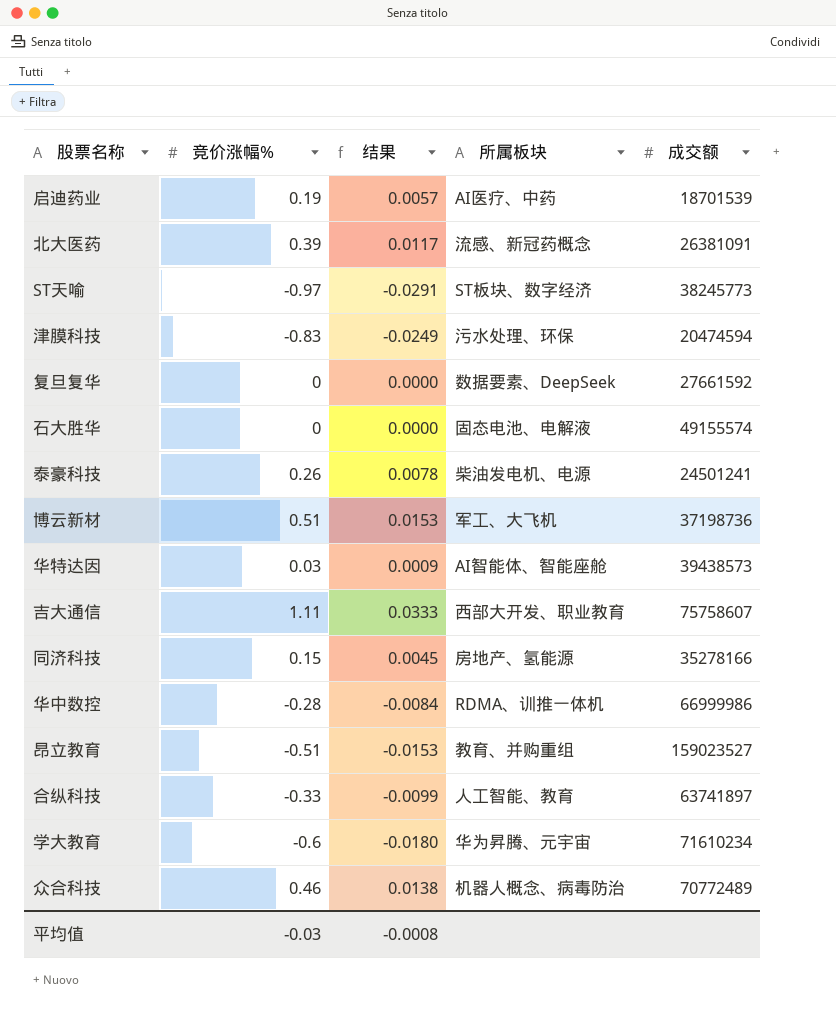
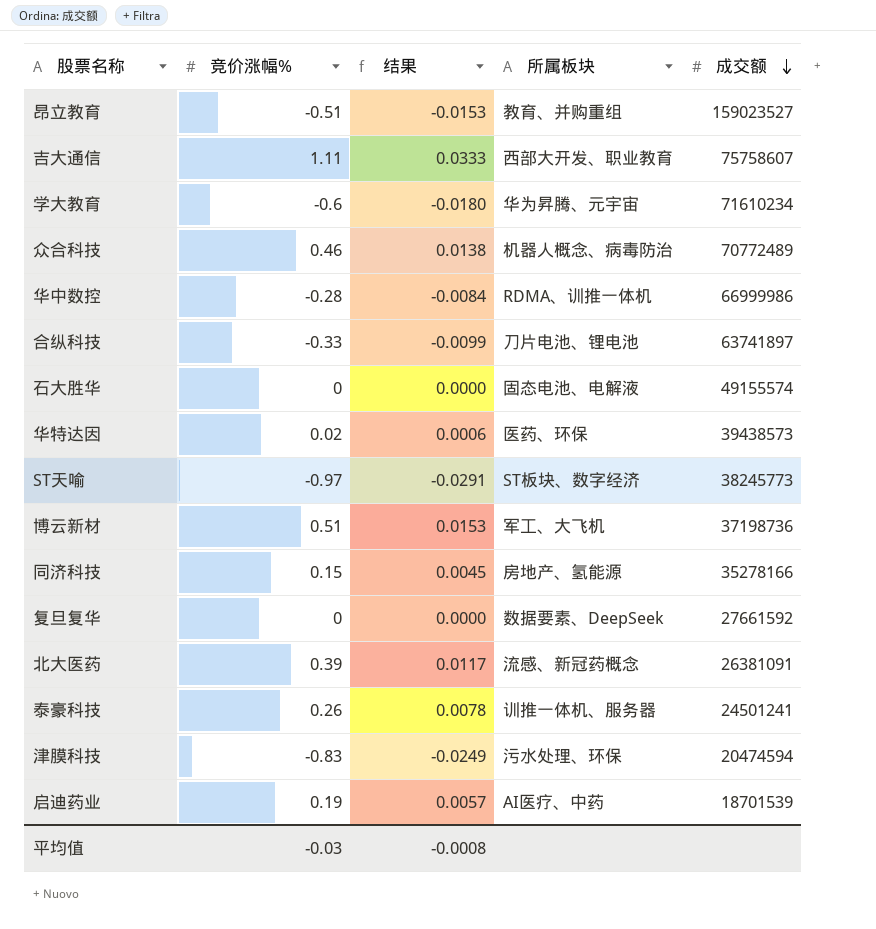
row order: none -> 成交额 descending
合纵科技 | 所属板块: 人工智能、教育 -> 刀片电池、锂电池
华特达因 | 竞价涨幅%: 0.03 -> 0.02
华特达因 | 结果: 0.0009 -> 0.0006
华特达因 | 所属板块: AI智能体、智能座舱 -> 医药、环保
泰豪科技 | 所属板块: 柴油发电机、电源 -> 训推一体机、服务器

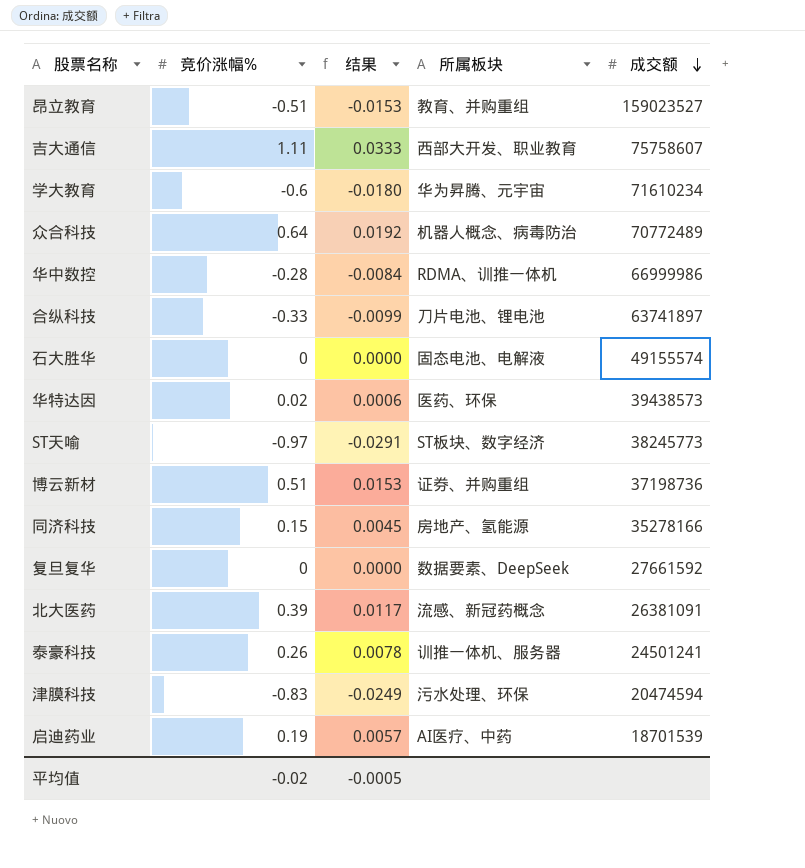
众合科技 | 竞价涨幅%: 0.46 -> 0.64
众合科技 | 结果: 0.0138 -> 0.0192
博云新材 | 所属板块: 军工、大飞机 -> 证券、并购重组
平均值 | 竞价涨幅%: -0.03 -> -0.02
平均值 | 结果: -0.0008 -> -0.0005

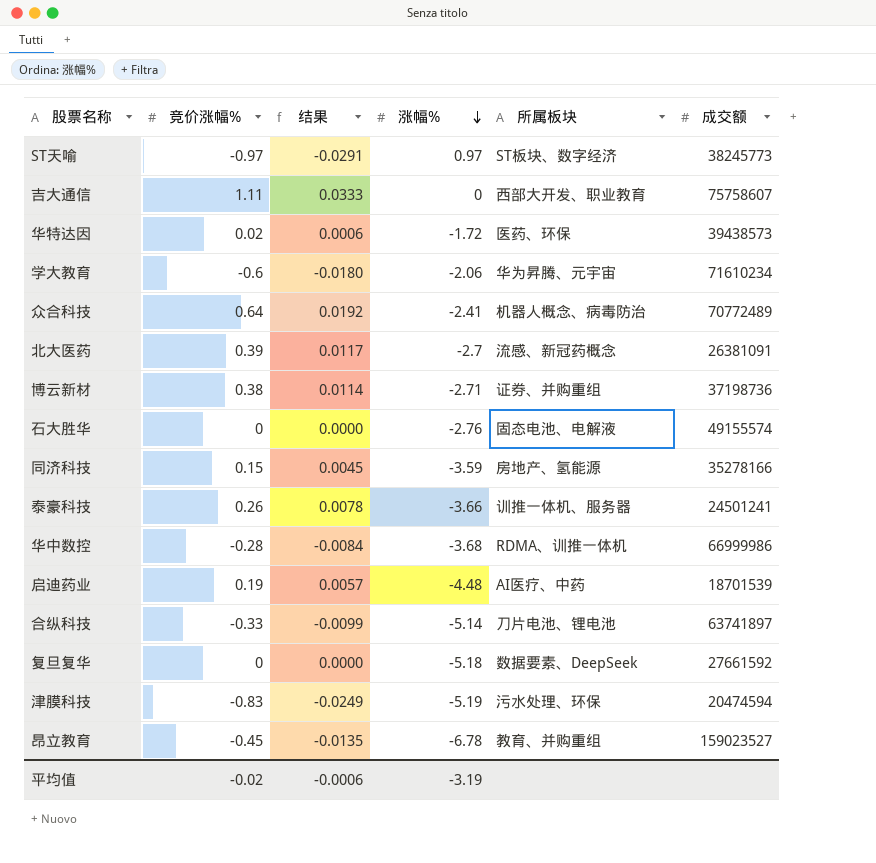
row order: 成交额 descending -> 涨幅% descending
column 涨幅% | position: none -> 4
博云新材 | 竞价涨幅%: 0.51 -> 0.38
博云新材 | 结果: 0.0153 -> 0.0114
昂立教育 | 竞价涨幅%: -0.51 -> -0.45
昂立教育 | 结果: -0.0153 -> -0.0135
平均值 | 结果: -0.0005 -> -0.0006

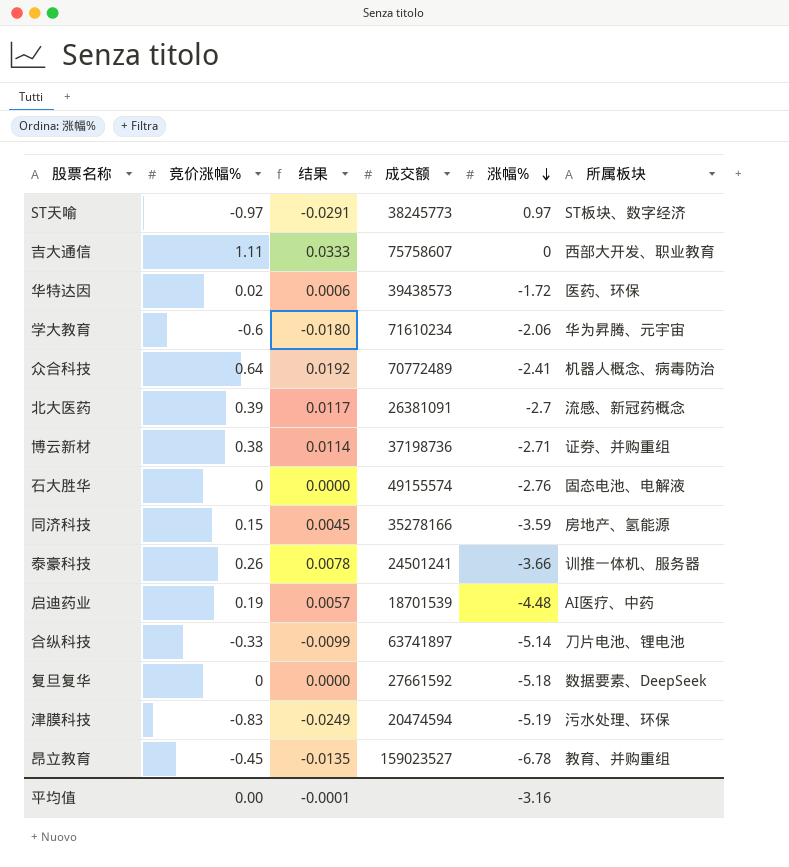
column 成交额 | position: 6 -> 4
row 华中数控: -0.28 | -0.0084 | -3.68 | RDMA、训推一体机 | 66999986 -> none
平均值 | 竞价涨幅%: -0.02 -> 0.00
平均值 | 结果: -0.0006 -> -0.0001
平均值 | 涨幅%: -3.19 -> -3.16

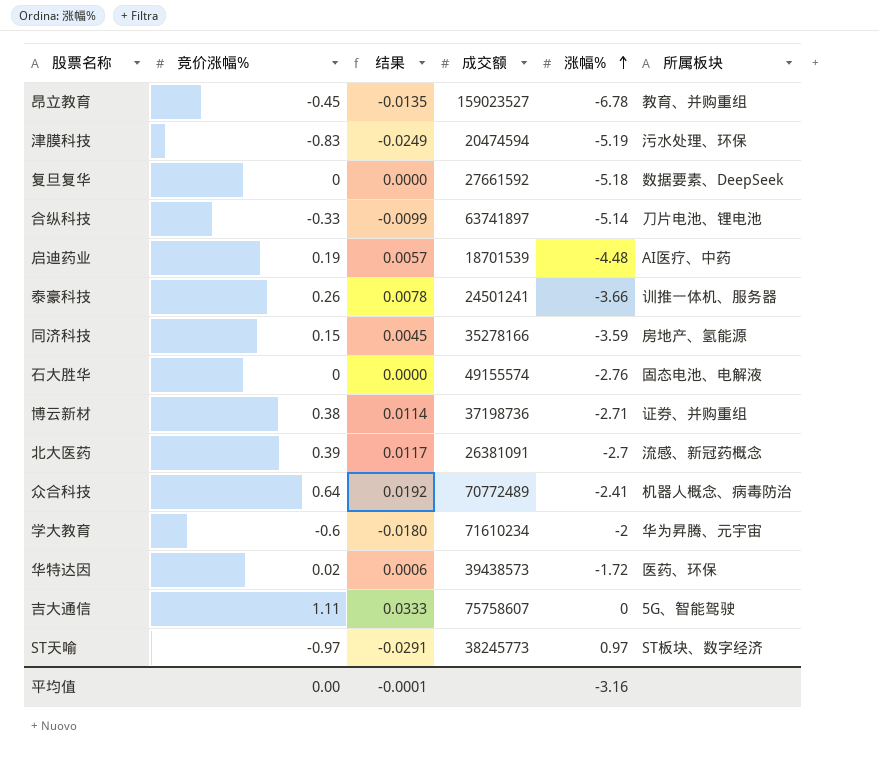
row order: 涨幅% descending -> 涨幅% ascending
学大教育 | 涨幅%: -2.06 -> -2
吉大通信 | 所属板块: 西部大开发、职业教育 -> 5G、智能驾驶

